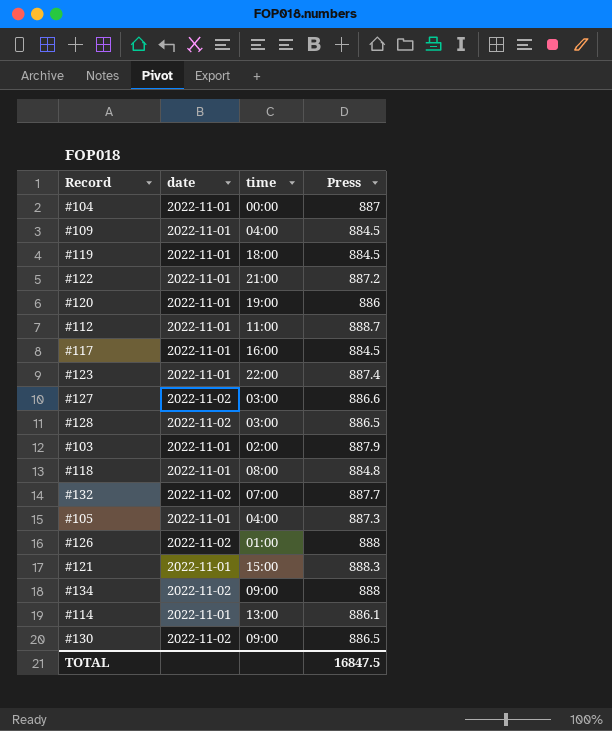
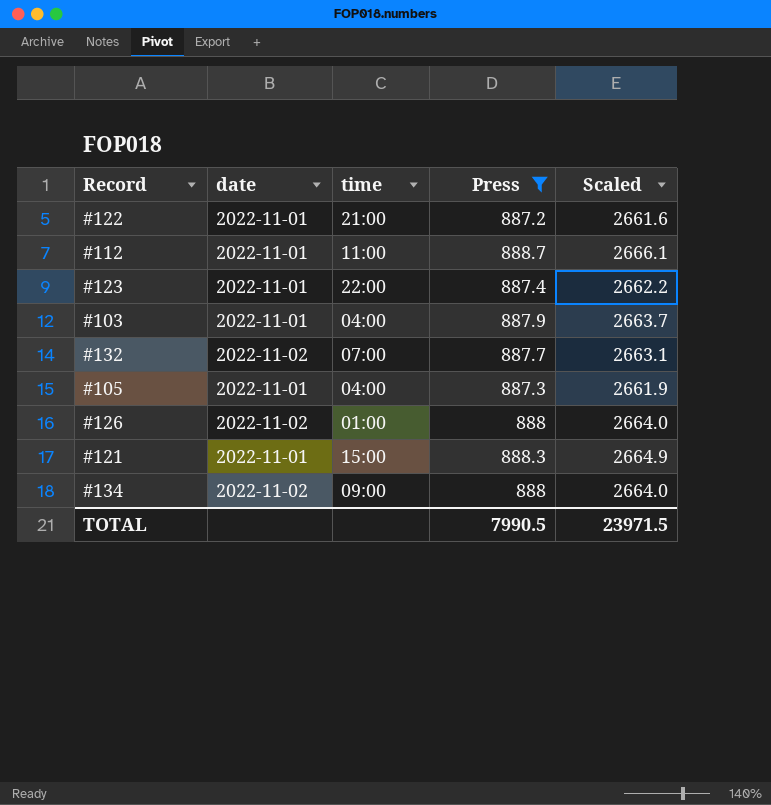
filter: none -> Press >= 887.2
column Scaled | formula: none -> [Press] * 3
#103 | time: 02:00 -> 04:00
TOTAL | Press: 16847.5 -> 7990.5

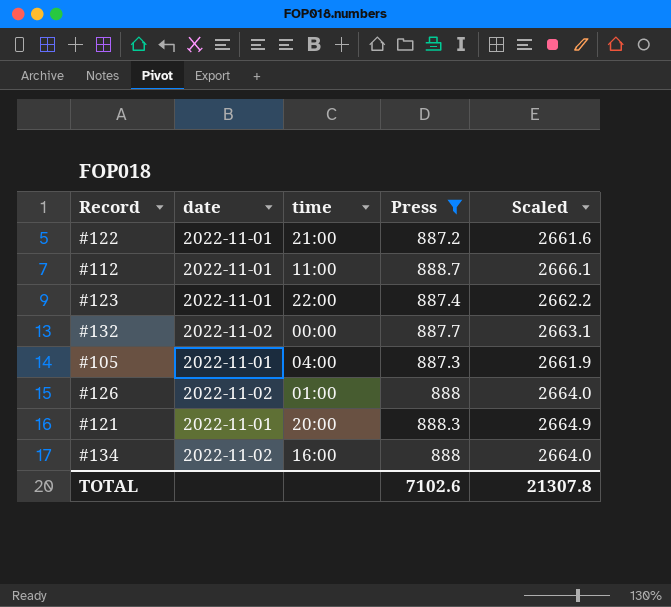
row #103: 2022-11-01 | 04:00 | 887.9 | 2663.7 -> none
#132 | time: 07:00 -> 00:00
#121 | time: 15:00 -> 20:00
#134 | time: 09:00 -> 16:00
TOTAL | Press: 7990.5 -> 7102.6
TOTAL | Scaled: 23971.5 -> 21307.8

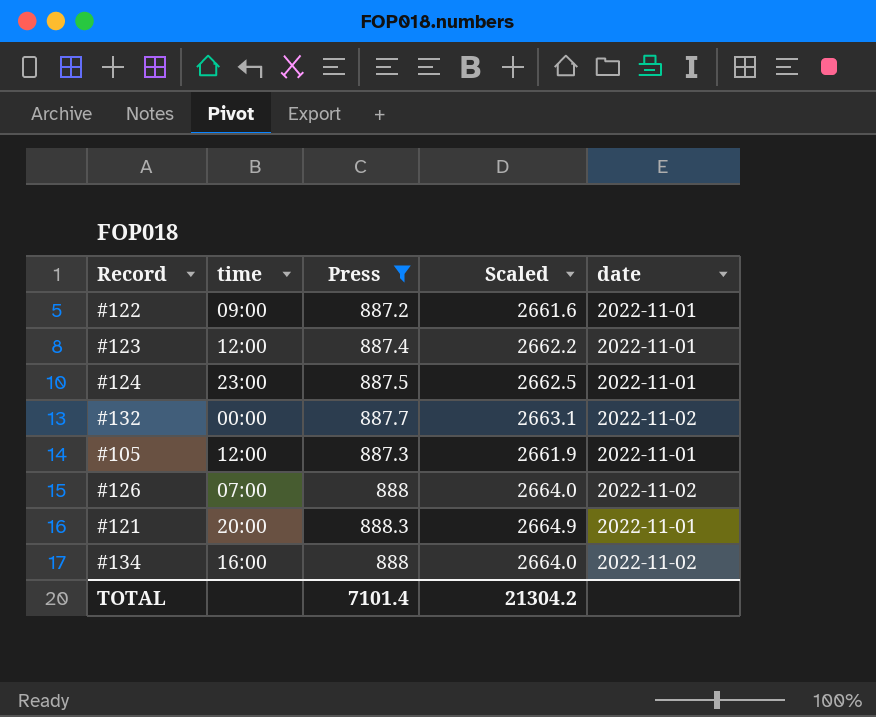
column date | position: 2 -> 5
row #112: 2022-11-01 | 11:00 | 888.7 | 2666.1 -> none
#122 | time: 21:00 -> 09:00
#123 | time: 22:00 -> 12:00
row #124: none -> 23:00 | 887.5 | 2662.5 | 2022-11-01
#105 | time: 04:00 -> 12:00
#126 | time: 01:00 -> 07:00
TOTAL | Press: 7102.6 -> 7101.4
TOTAL | Scaled: 21307.8 -> 21304.2

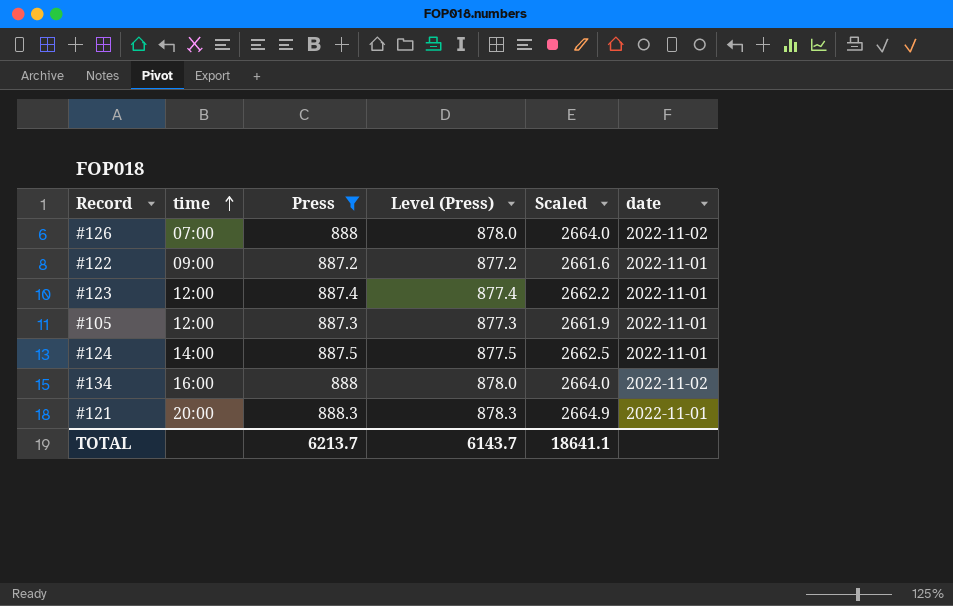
row order: none -> time ascending
column Level (Press) | formula: none -> [Press] - 10
row #132: 00:00 | 887.7 | 2663.1 | 2022-11-02 -> none
#124 | time: 23:00 -> 14:00
TOTAL | Press: 7101.4 -> 6213.7
TOTAL | Scaled: 21304.2 -> 18641.1

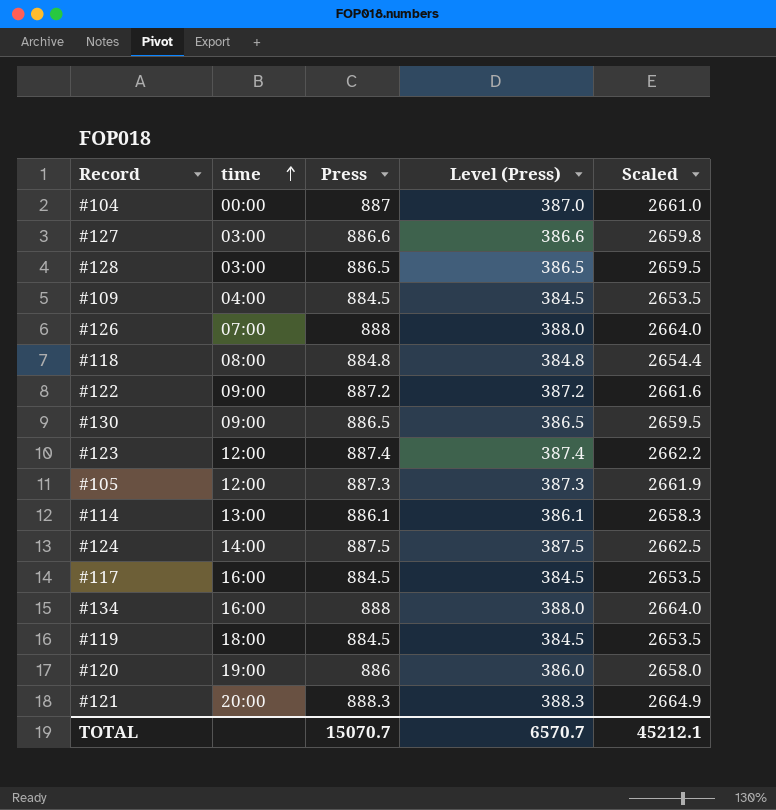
filter: Press >= 887.2 -> none
column date | position: 6 -> none
column Level (Press) | formula: [Press] - 10 -> [Press] - 500
TOTAL | Press: 6213.7 -> 15070.7
TOTAL | Level (Press): 6143.7 -> 6570.7
TOTAL | Scaled: 18641.1 -> 45212.1

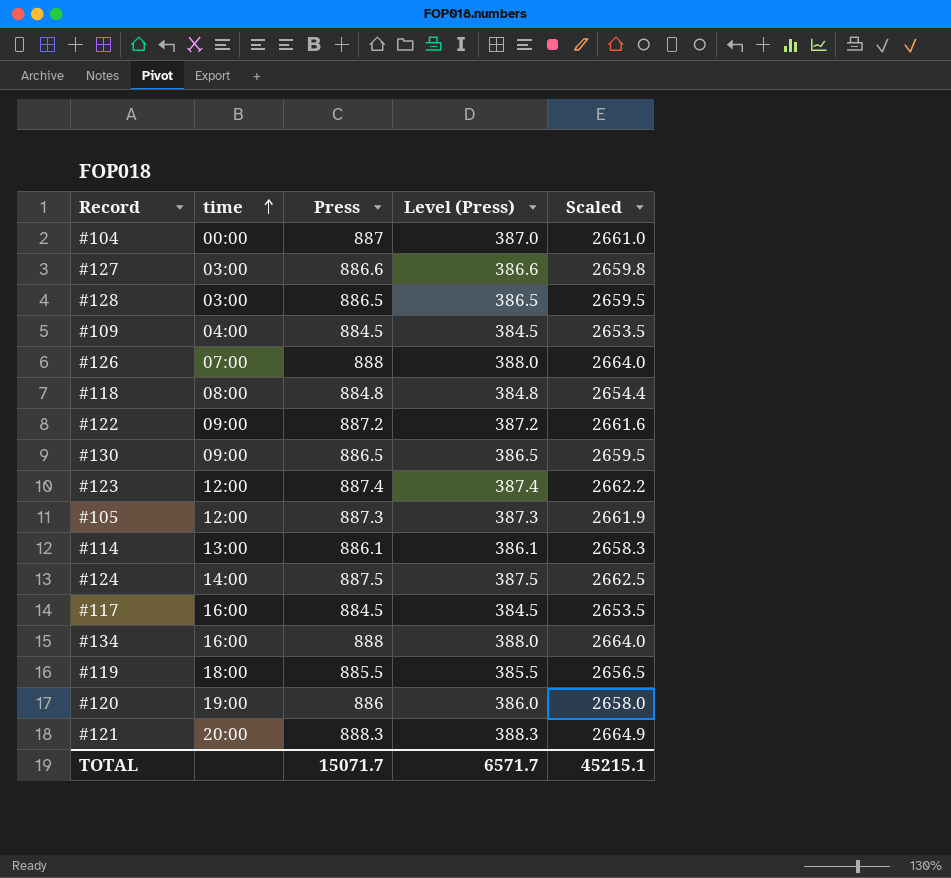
#119 | Press: 884.5 -> 885.5
#119 | Level (Press): 384.5 -> 385.5
#119 | Scaled: 2653.5 -> 2656.5
TOTAL | Press: 15070.7 -> 15071.7
TOTAL | Level (Press): 6570.7 -> 6571.7
TOTAL | Scaled: 45212.1 -> 45215.1

